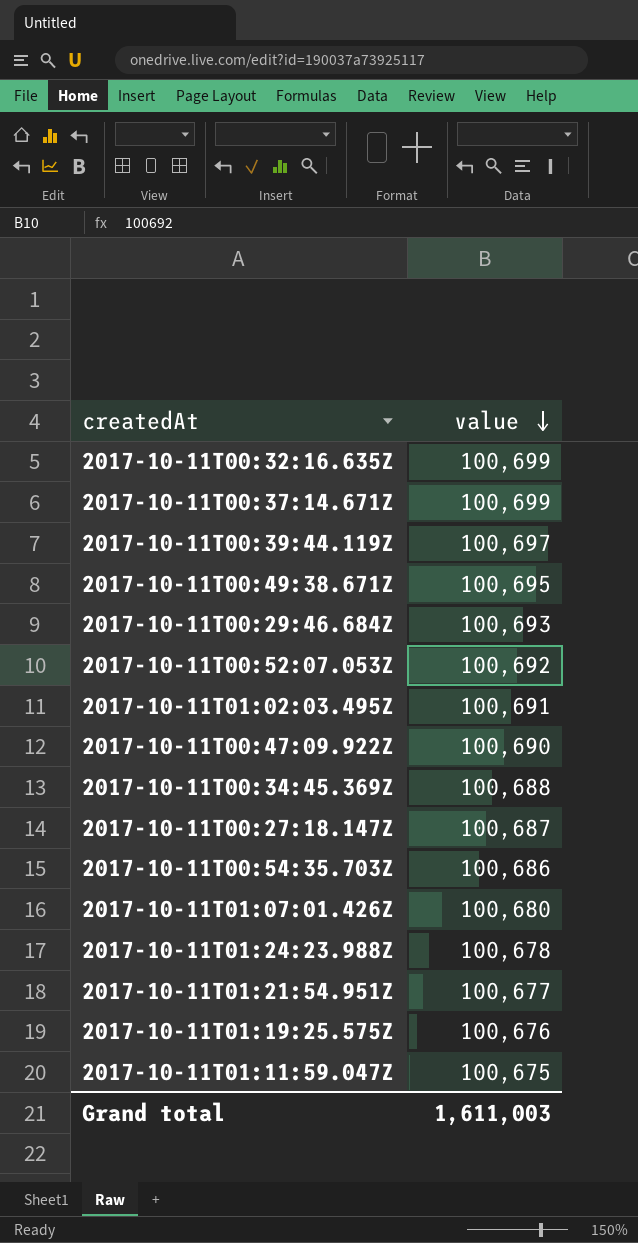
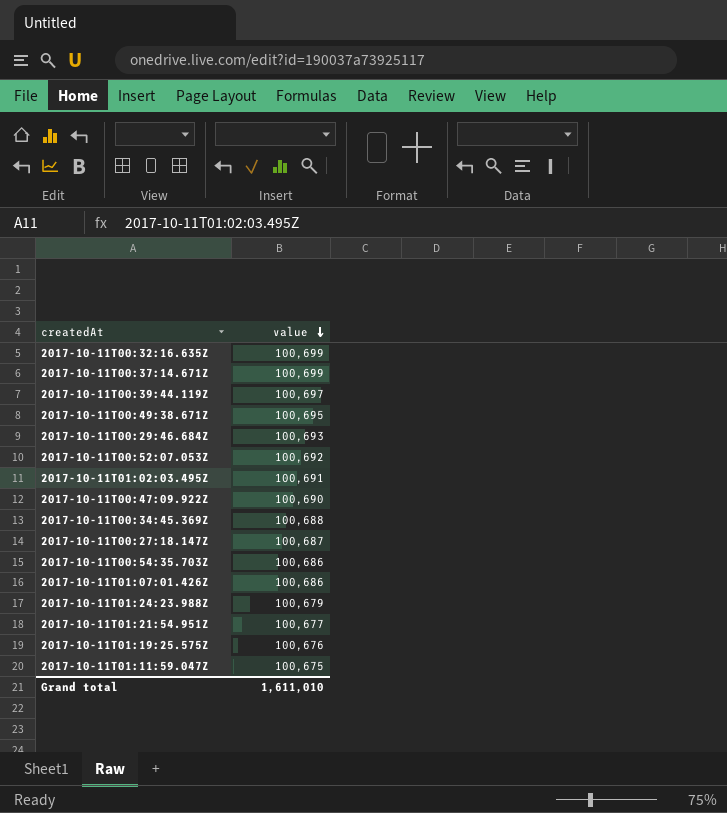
2017-10-11T01:07:01.426Z | value: 100,680 -> 100,686
2017-10-11T01:24:23.988Z | value: 100,678 -> 100,679
Grand total | value: 1,611,003 -> 1,611,010

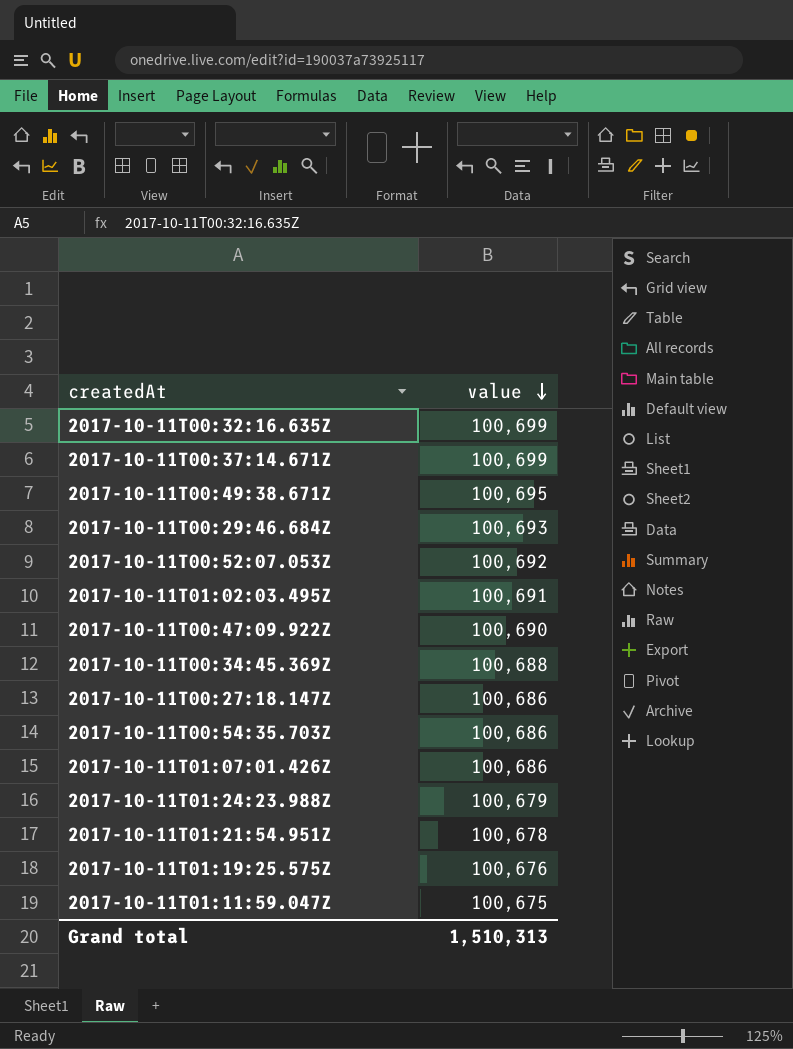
row 2017-10-11T00:39:44.119Z: 100,697 -> none
2017-10-11T00:27:18.147Z | value: 100,687 -> 100,686
2017-10-11T01:21:54.951Z | value: 100,677 -> 100,678
Grand total | value: 1,611,010 -> 1,510,313

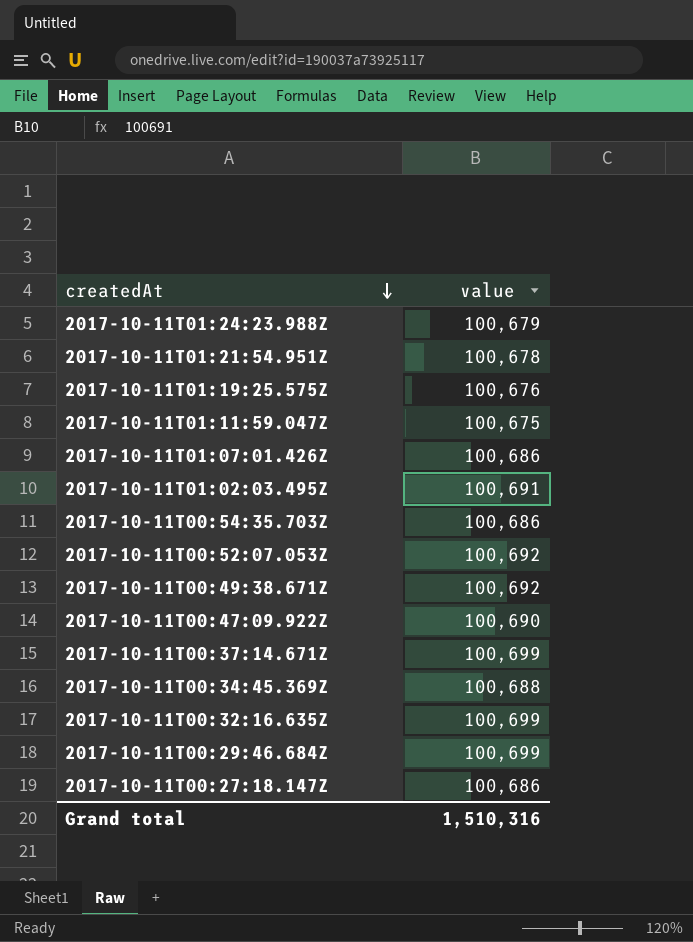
row order: value descending -> createdAt descending
2017-10-11T00:49:38.671Z | value: 100,695 -> 100,692
2017-10-11T00:29:46.684Z | value: 100,693 -> 100,699
Grand total | value: 1,510,313 -> 1,510,316

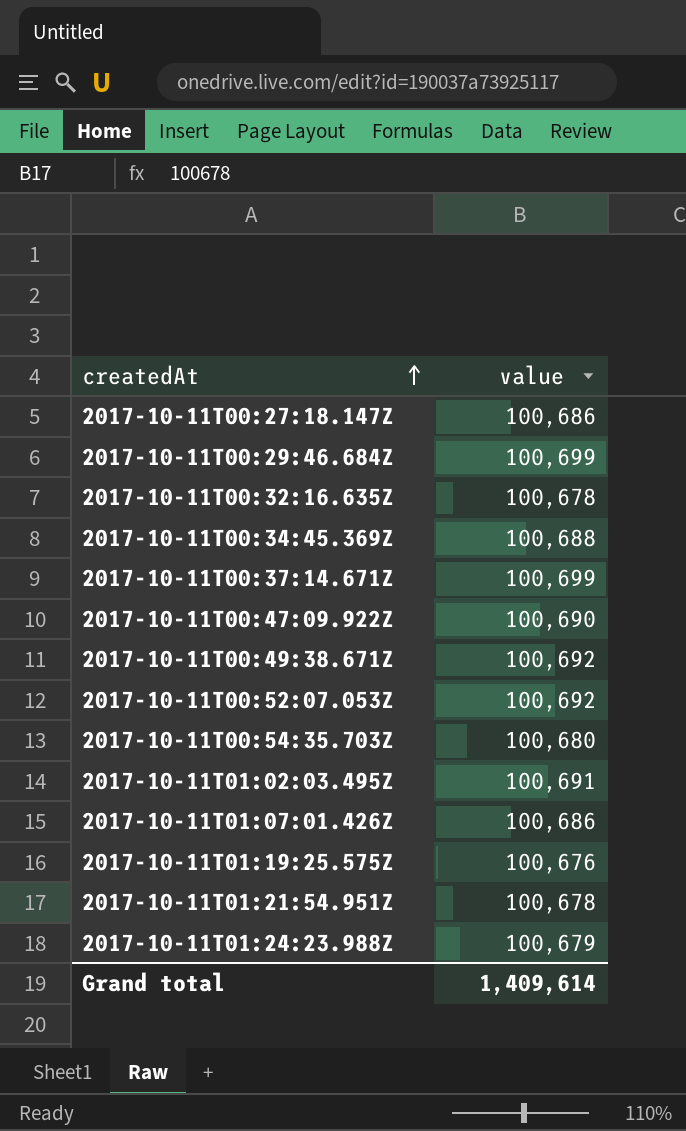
row order: createdAt descending -> createdAt ascending
row 2017-10-11T01:11:59.047Z: 100,675 -> none
2017-10-11T00:32:16.635Z | value: 100,699 -> 100,678
2017-10-11T00:54:35.703Z | value: 100,686 -> 100,680
Grand total | value: 1,510,316 -> 1,409,614

